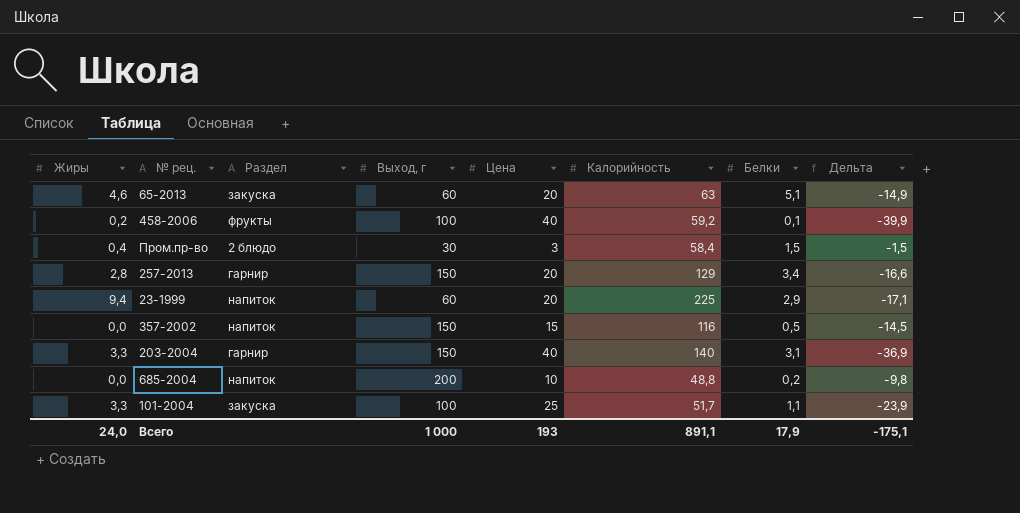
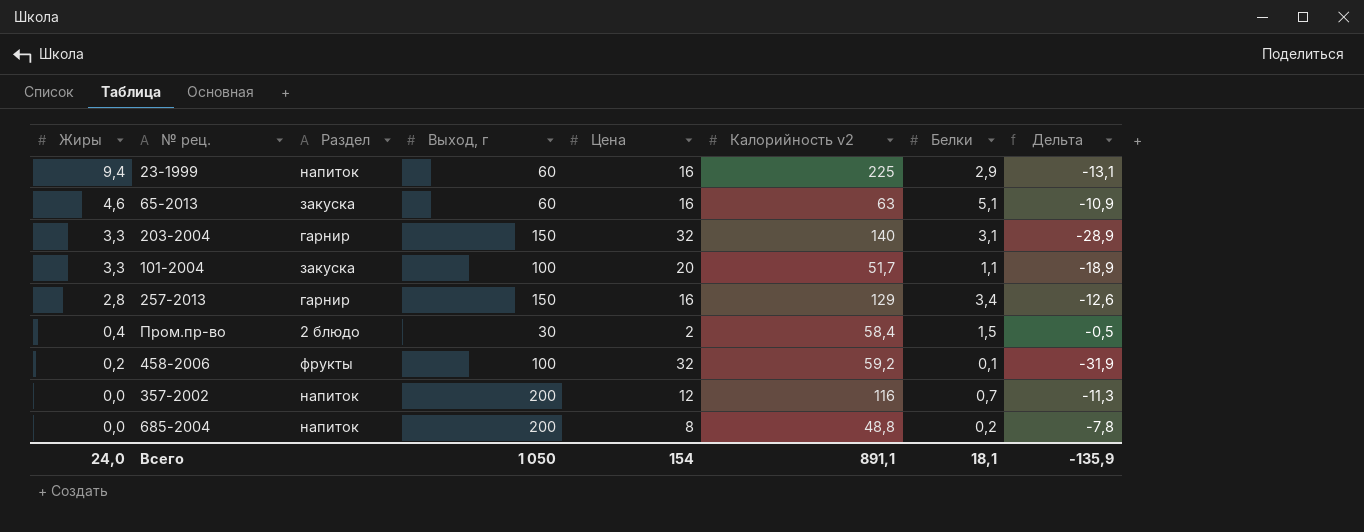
row order: none -> Жиры descending
column name: Калорийность -> Калорийность v2
23-1999 | Цена: 20 -> 16
23-1999 | Дельта: -17,1 -> -13,1
65-2013 | Цена: 20 -> 16
65-2013 | Дельта: -14,9 -> -10,9
203-2004 | Цена: 40 -> 32
203-2004 | Дельта: -36,9 -> -28,9
101-2004 | Цена: 25 -> 20
101-2004 | Дельта: -23,9 -> -18,9
257-2013 | Цена: 20 -> 16
257-2013 | Дельта: -16,6 -> -12,6
Пром.пр-во | Цена: 3 -> 2
Пром.пр-во | Дельта: -1,5 -> -0,5
458-2006 | Цена: 40 -> 32
458-2006 | Дельта: -39,9 -> -31,9
357-2002 | Выход, г: 150 -> 200
357-2002 | Цена: 15 -> 12
357-2002 | Белки: 0,5 -> 0,7
357-2002 | Дельта: -14,5 -> -11,3
685-2004 | Цена: 10 -> 8
685-2004 | Дельта: -9,8 -> -7,8
Всего | Выход, г: 1 000 -> 1 050
Всего | Цена: 193 -> 154
Всего | Белки: 17,9 -> 18,1
Всего | Дельта: -175,1 -> -135,9

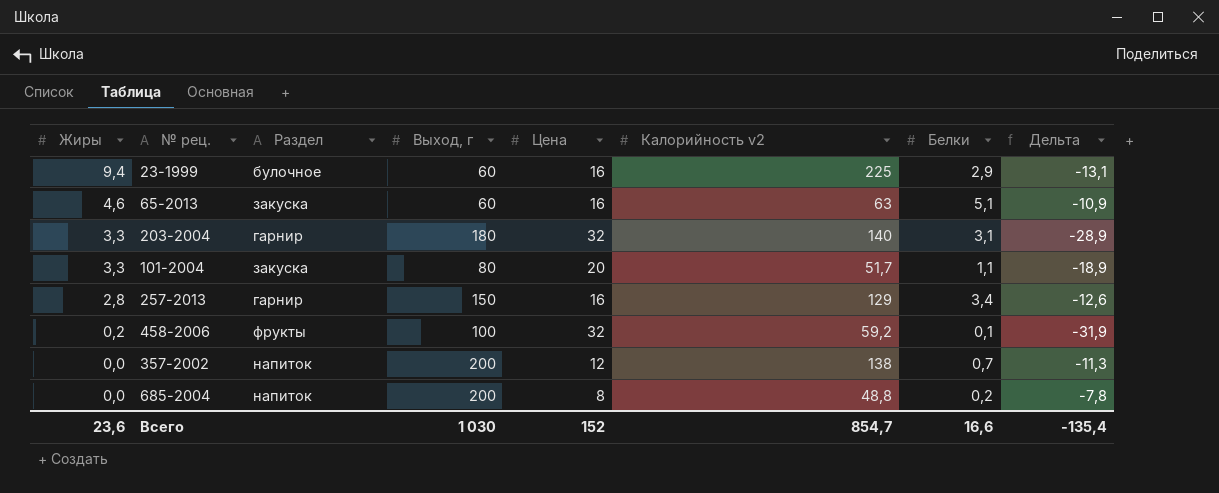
row Пром.пр-во: 0,4 | 2 блюдо | 30 | 2 | 58,4 | 1,5 | -0,5 -> none
23-1999 | Раздел: напиток -> булочное
203-2004 | Выход, г: 150 -> 180
101-2004 | Выход, г: 100 -> 80
357-2002 | Калорийность v2: 116 -> 138
Всего | Жиры: 24,0 -> 23,6
Всего | Выход, г: 1 050 -> 1 030
Всего | Цена: 154 -> 152
Всего | Калорийность v2: 891,1 -> 854,7
Всего | Белки: 18,1 -> 16,6
Всего | Дельта: -135,9 -> -135,4

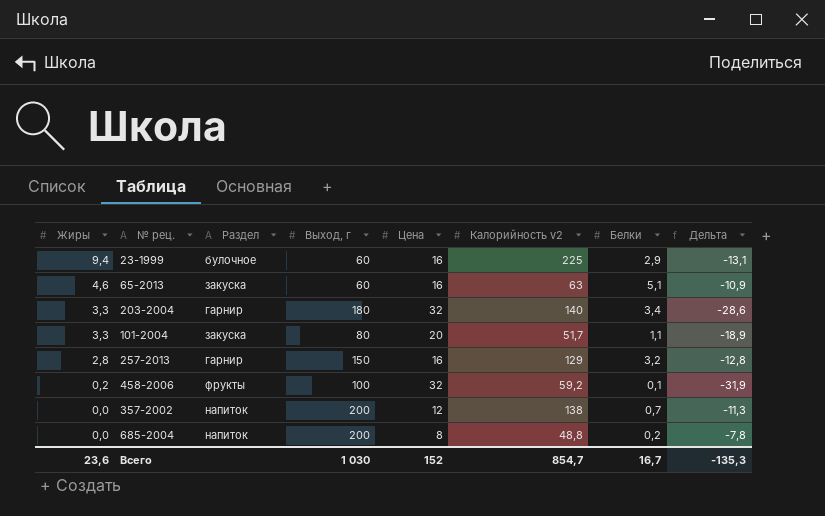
203-2004 | Белки: 3,1 -> 3,4
203-2004 | Дельта: -28,9 -> -28,6
257-2013 | Белки: 3,4 -> 3,2
257-2013 | Дельта: -12,6 -> -12,8
Всего | Белки: 16,6 -> 16,7
Всего | Дельта: -135,4 -> -135,3

